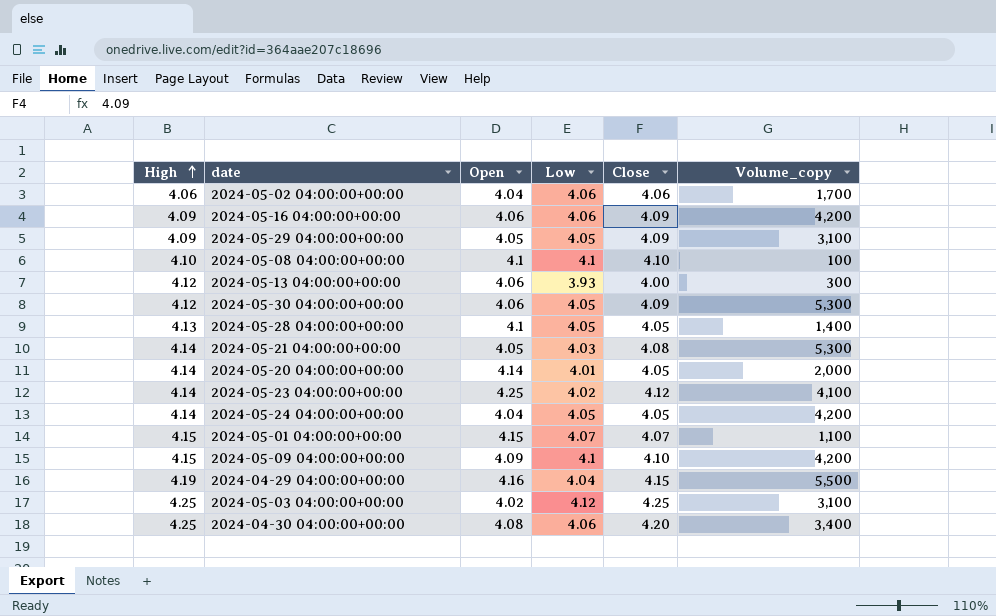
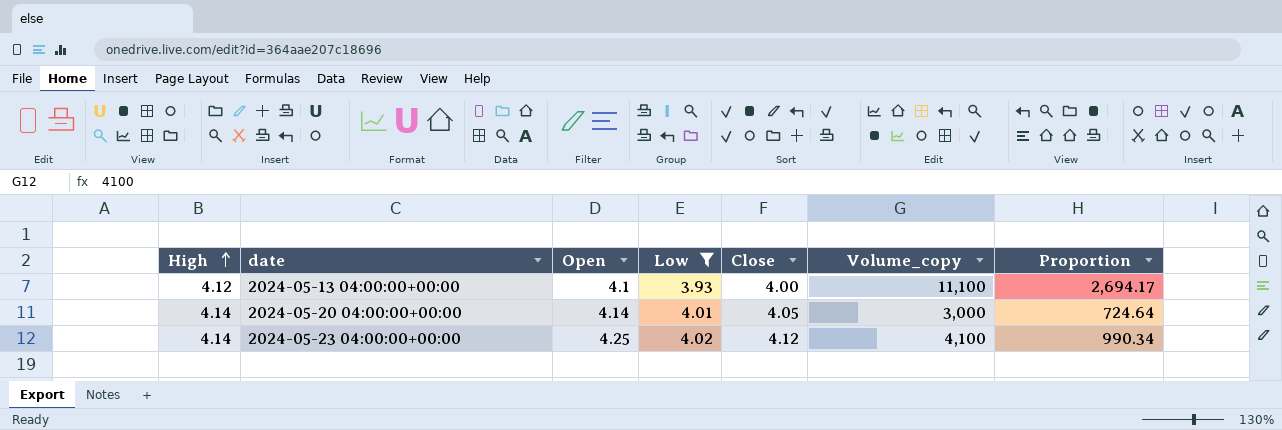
filter: none -> Low <= 4.02
column Proportion | formula: none -> [Volume_copy] / [High]
2024-05-13 04:00:00+00:00 | Open: 4.06 -> 4.1
2024-05-13 04:00:00+00:00 | Volume_copy: 300 -> 11,100
2024-05-20 04:00:00+00:00 | Volume_copy: 2,000 -> 3,000

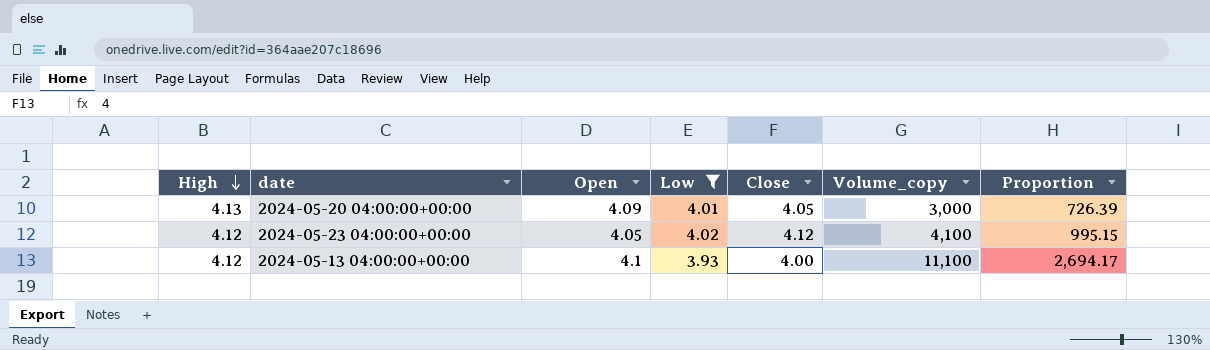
row order: High ascending -> High descending
2024-05-20 04:00:00+00:00 | High: 4.14 -> 4.13
2024-05-20 04:00:00+00:00 | Open: 4.14 -> 4.09
2024-05-20 04:00:00+00:00 | Proportion: 724.64 -> 726.39
2024-05-23 04:00:00+00:00 | High: 4.14 -> 4.12
2024-05-23 04:00:00+00:00 | Open: 4.25 -> 4.05
2024-05-23 04:00:00+00:00 | Proportion: 990.34 -> 995.15

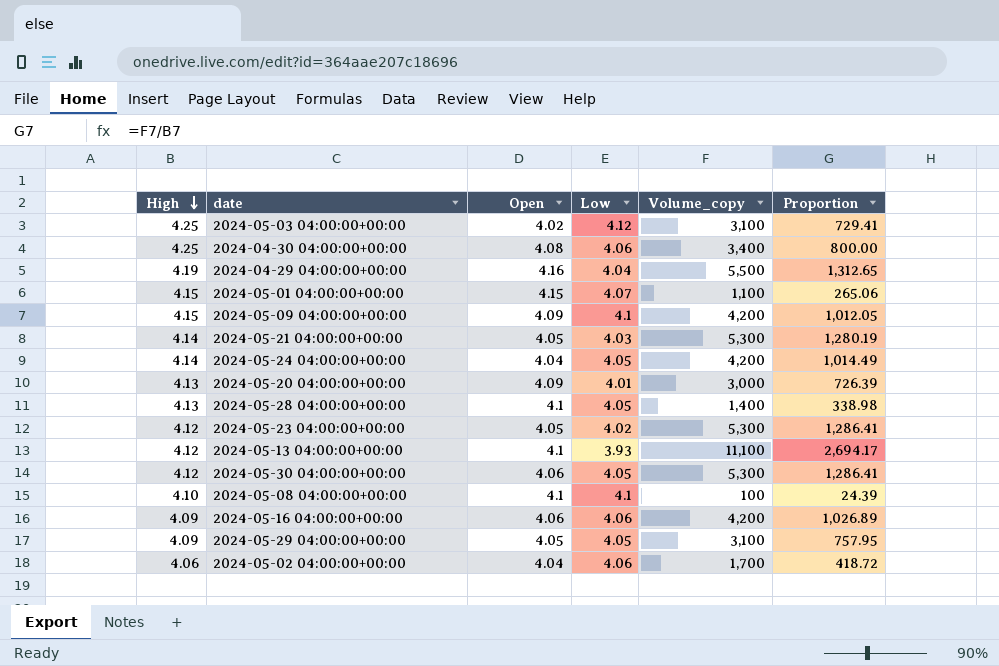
filter: Low <= 4.02 -> none
column Close | position: 5 -> none
2024-05-23 04:00:00+00:00 | Volume_copy: 4,100 -> 5,300
2024-05-23 04:00:00+00:00 | Proportion: 995.15 -> 1,286.41

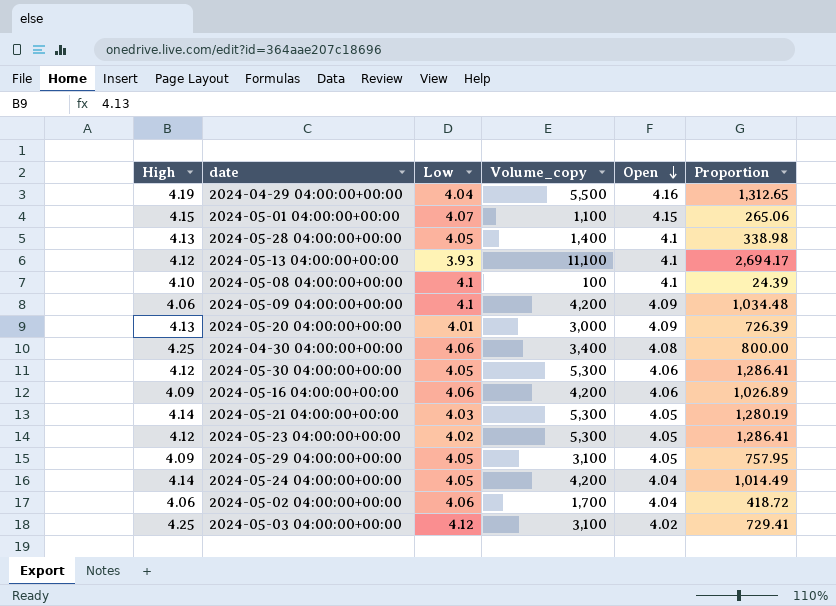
row order: High descending -> Open descending
column Open | position: 3 -> 5
2024-05-09 04:00:00+00:00 | High: 4.15 -> 4.06
2024-05-09 04:00:00+00:00 | Proportion: 1,012.05 -> 1,034.48

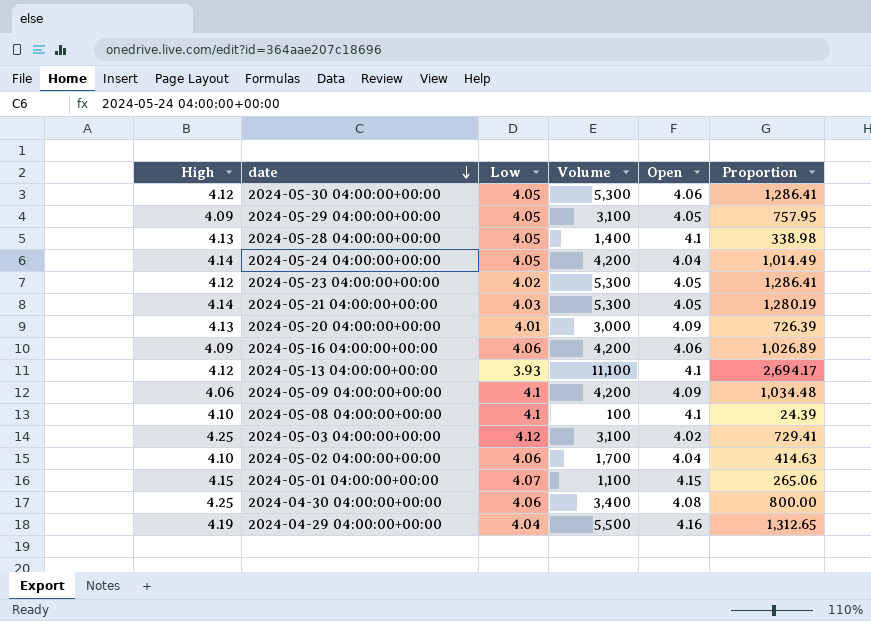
row order: Open descending -> date descending
column name: Volume_copy -> Volume
2024-05-02 04:00:00+00:00 | High: 4.06 -> 4.10
2024-05-02 04:00:00+00:00 | Proportion: 418.72 -> 414.63

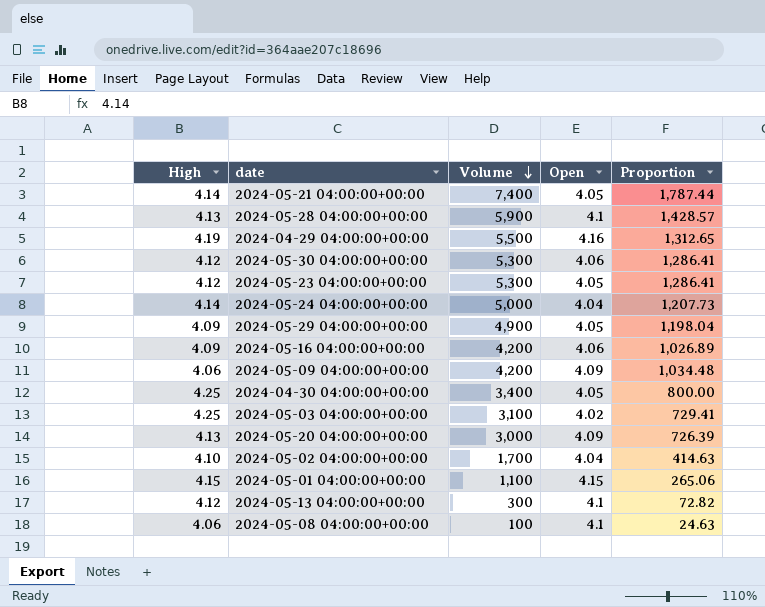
row order: date descending -> Volume descending
column Low | position: 3 -> none
2024-05-21 04:00:00+00:00 | Volume: 5,300 -> 7,400
2024-05-21 04:00:00+00:00 | Proportion: 1,280.19 -> 1,787.44
2024-05-28 04:00:00+00:00 | Volume: 1,400 -> 5,900
2024-05-28 04:00:00+00:00 | Proportion: 338.98 -> 1,428.57
2024-05-24 04:00:00+00:00 | Volume: 4,200 -> 5,000
2024-05-24 04:00:00+00:00 | Proportion: 1,014.49 -> 1,207.73
2024-05-29 04:00:00+00:00 | Volume: 3,100 -> 4,900
2024-05-29 04:00:00+00:00 | Proportion: 757.95 -> 1,198.04
2024-04-30 04:00:00+00:00 | Open: 4.08 -> 4.05
2024-05-13 04:00:00+00:00 | Volume: 11,100 -> 300
2024-05-13 04:00:00+00:00 | Proportion: 2,694.17 -> 72.82
2024-05-08 04:00:00+00:00 | High: 4.10 -> 4.06
2024-05-08 04:00:00+00:00 | Proportion: 24.39 -> 24.63

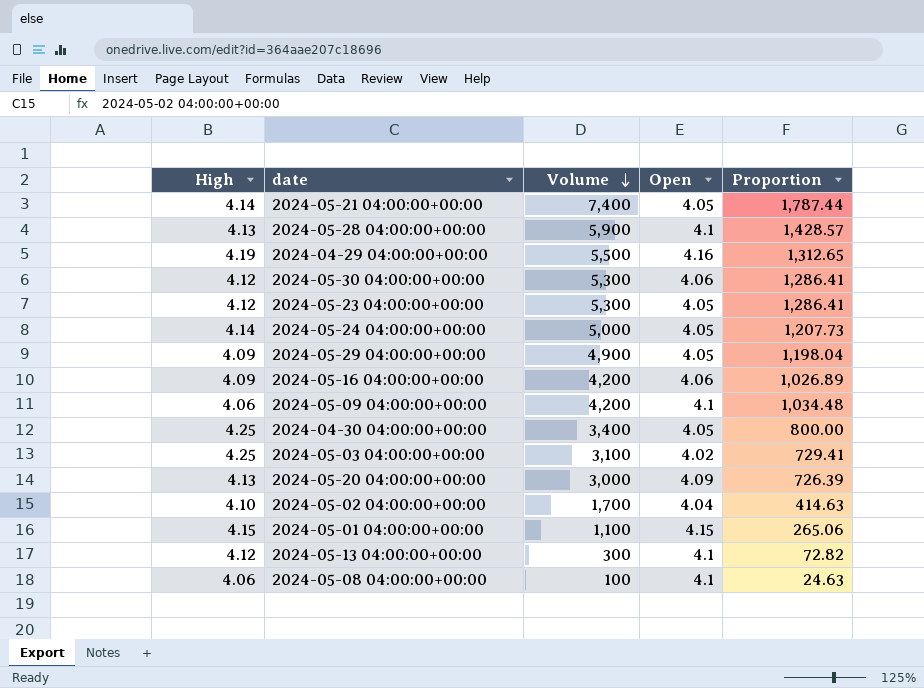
2024-05-24 04:00:00+00:00 | Open: 4.04 -> 4.05
2024-05-09 04:00:00+00:00 | Open: 4.09 -> 4.1

